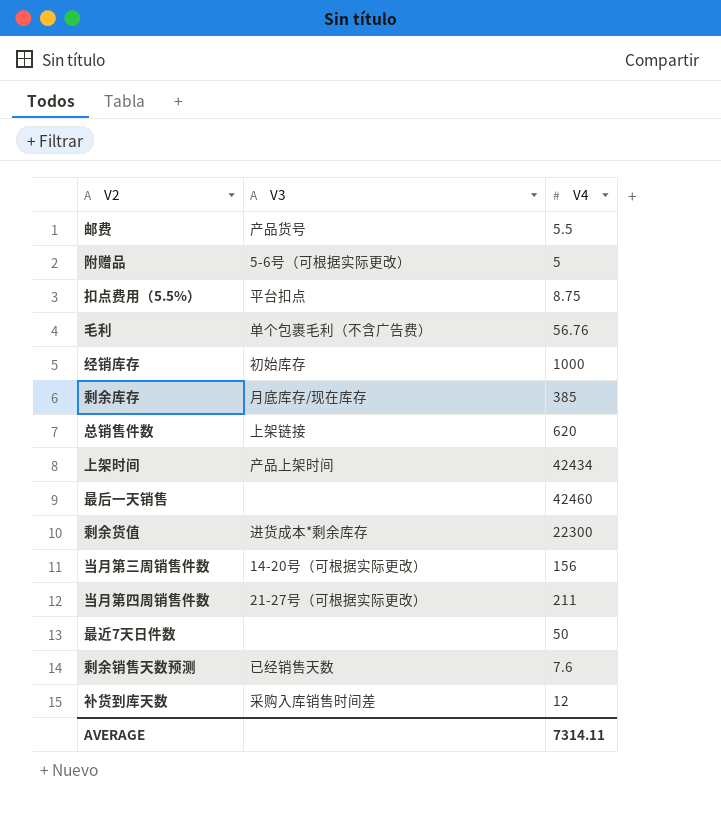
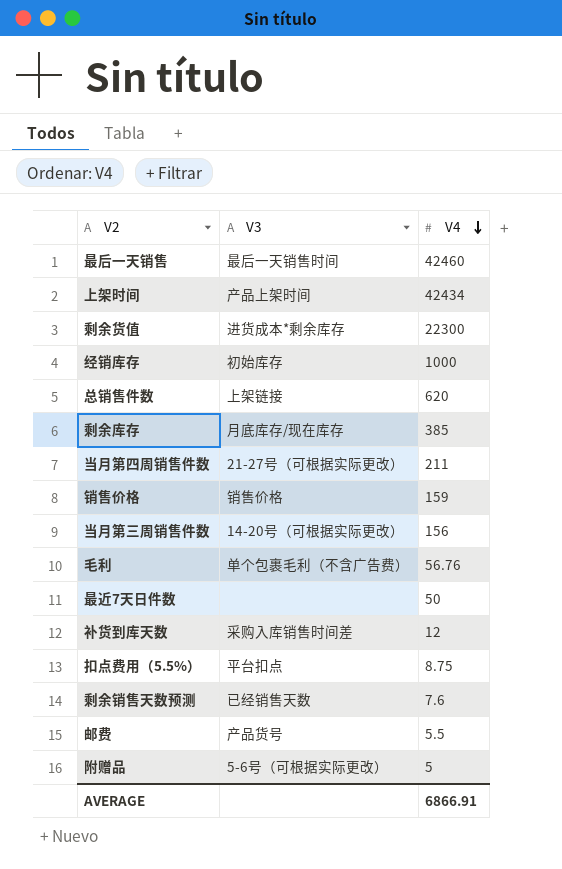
row order: none -> V4 descending
最后一天销售 | V3: none -> 最后一天销售时间
row 销售价格: none -> 销售价格 | 159
AVERAGE | V4: 7314.11 -> 6866.91

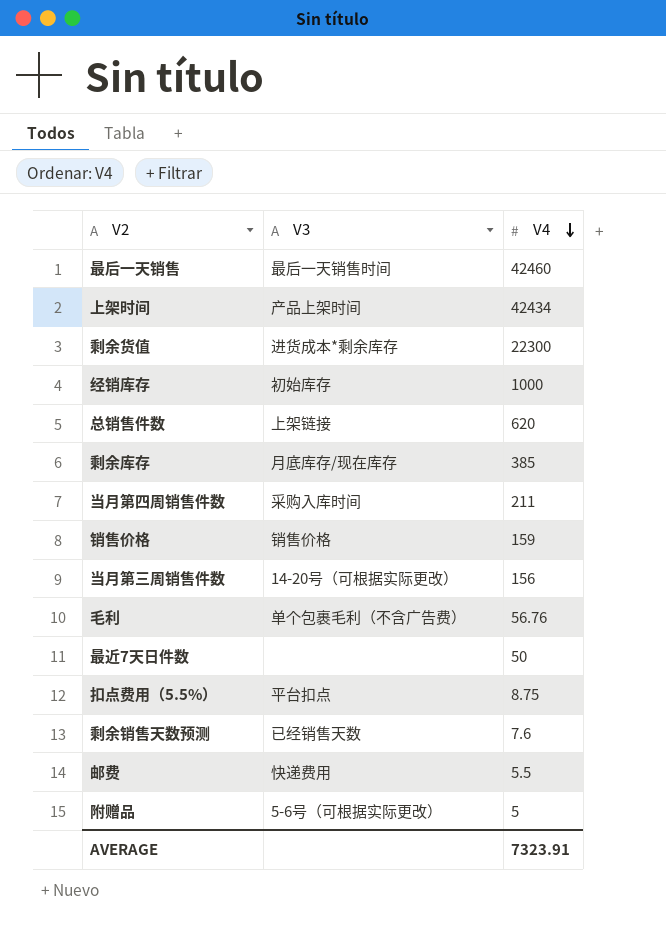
row 补货到库天数: 采购入库销售时间差 | 12 -> none
当月第四周销售件数 | V3: 21-27号（可根据实际更改） -> 采购入库时间
邮费 | V3: 产品货号 -> 快递费用
AVERAGE | V4: 6866.91 -> 7323.91

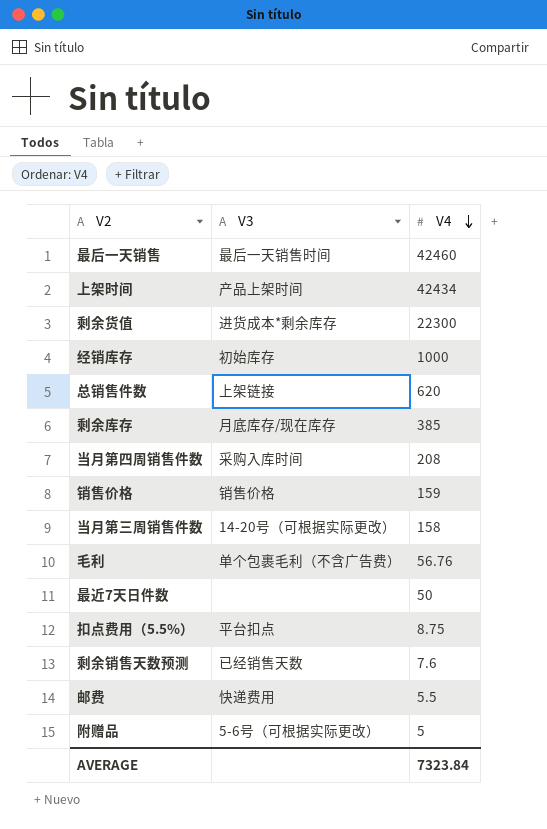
当月第四周销售件数 | V4: 211 -> 208
当月第三周销售件数 | V4: 156 -> 158
AVERAGE | V4: 7323.91 -> 7323.84

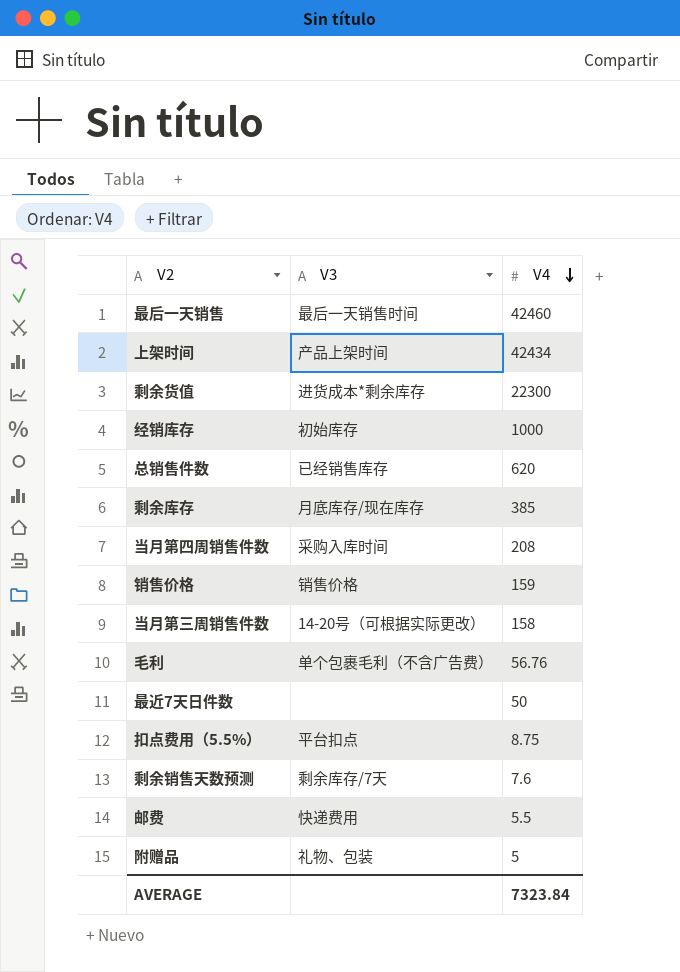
总销售件数 | V3: 上架链接 -> 已经销售库存
剩余销售天数预测 | V3: 已经销售天数 -> 剩余库存/7天
附赠品 | V3: 5-6号（可根据实际更改） -> 礼物、包装

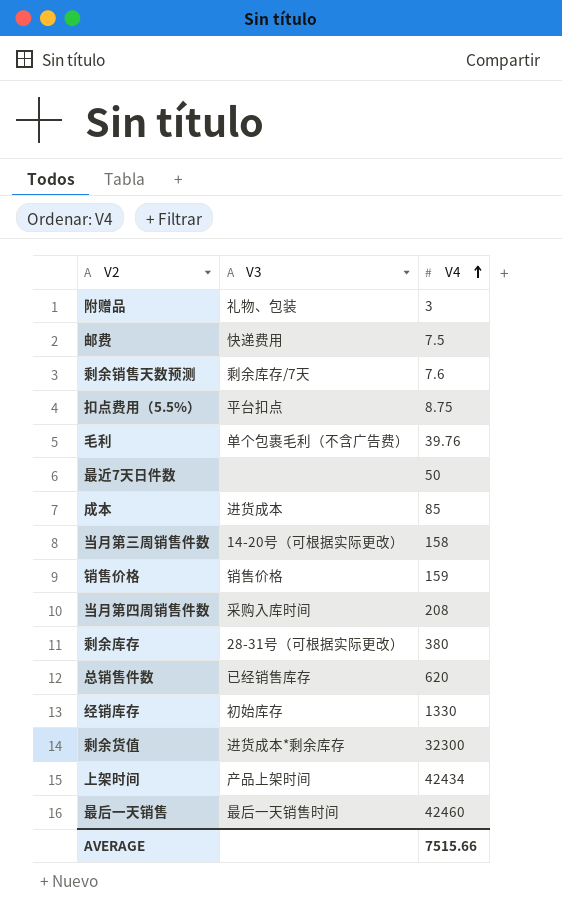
row order: V4 descending -> V4 ascending
附赠品 | V4: 5 -> 3
邮费 | V4: 5.5 -> 7.5
毛利 | V4: 56.76 -> 39.76
row 成本: none -> 进货成本 | 85
剩余库存 | V3: 月底库存/现在库存 -> 28-31号（可根据实际更改）
剩余库存 | V4: 385 -> 380
经销库存 | V4: 1000 -> 1330
剩余货值 | V4: 22300 -> 32300
AVERAGE | V4: 7323.84 -> 7515.66

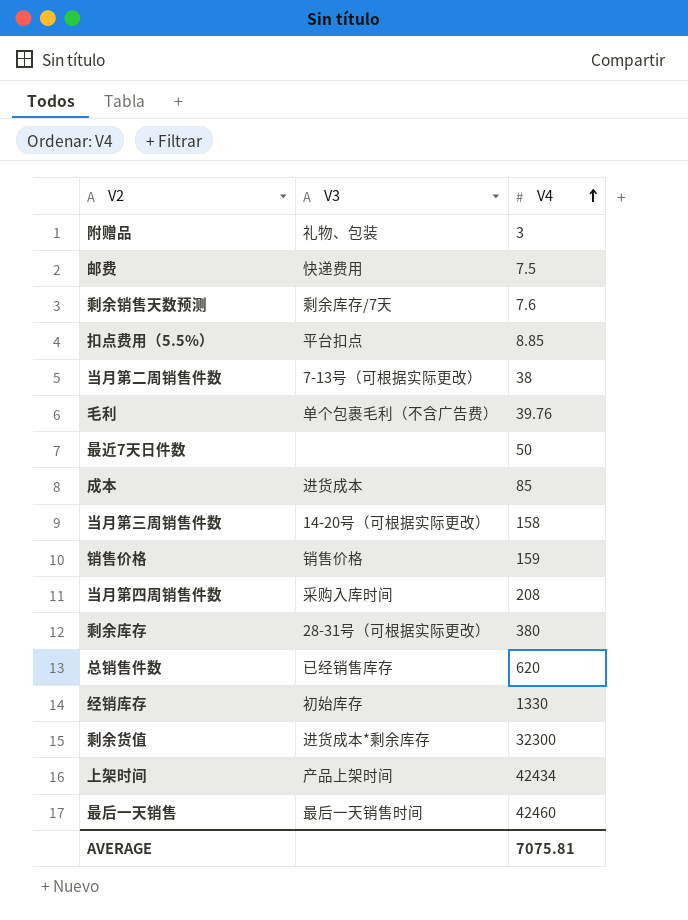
扣点费用（5.5%） | V4: 8.75 -> 8.85
row 当月第二周销售件数: none -> 7-13号（可根据实际更改） | 38
AVERAGE | V4: 7515.66 -> 7075.81

